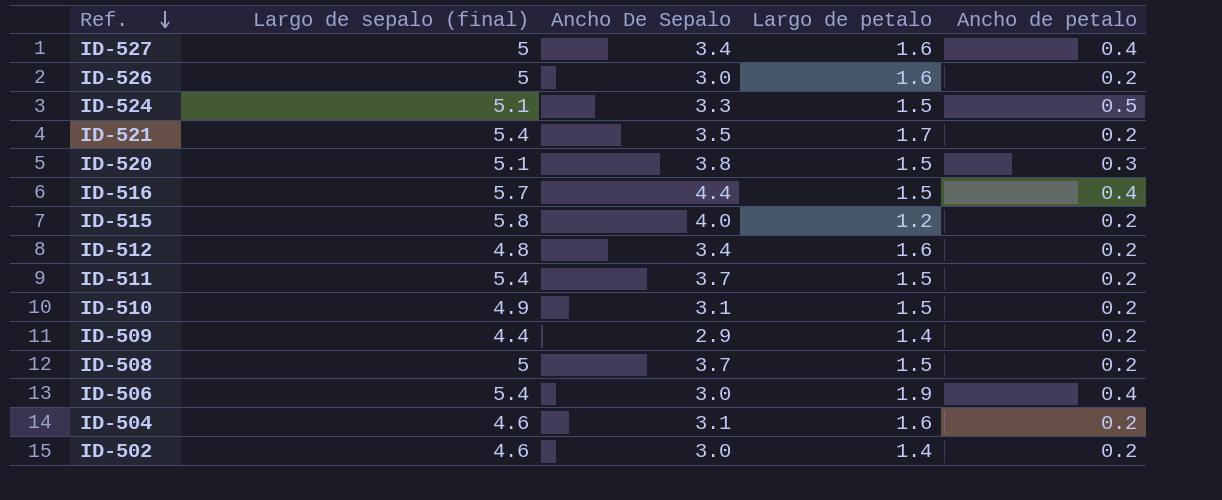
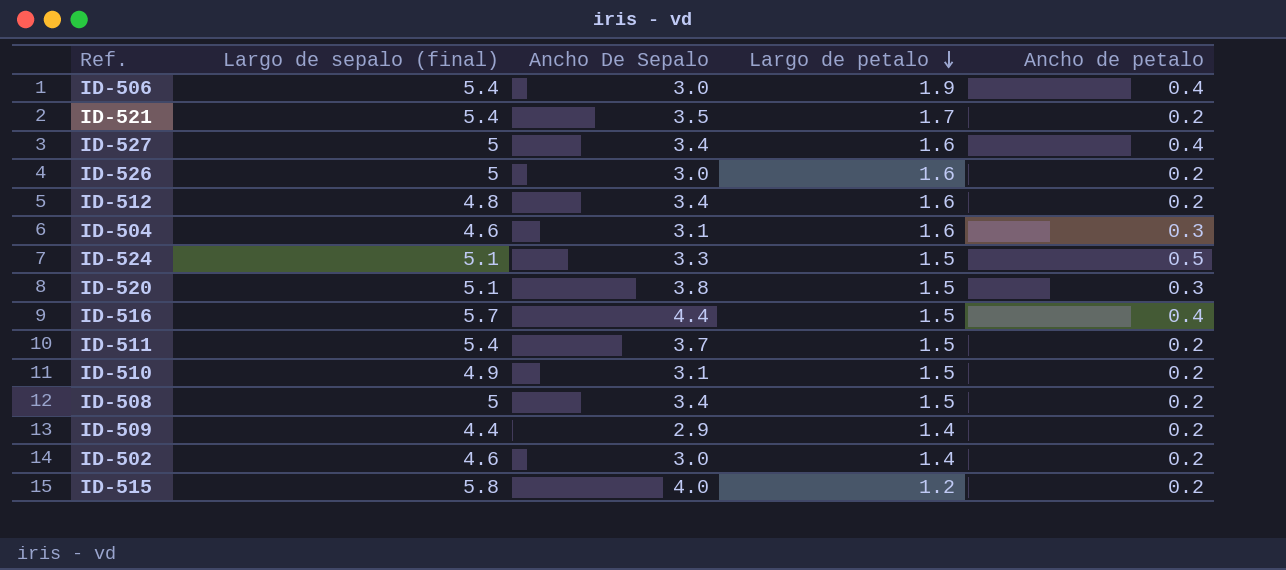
row order: Ref. descending -> Largo de petalo descending
ID-504 | Ancho de petalo: 0.2 -> 0.3
ID-508 | Ancho De Sepalo: 3.7 -> 3.4

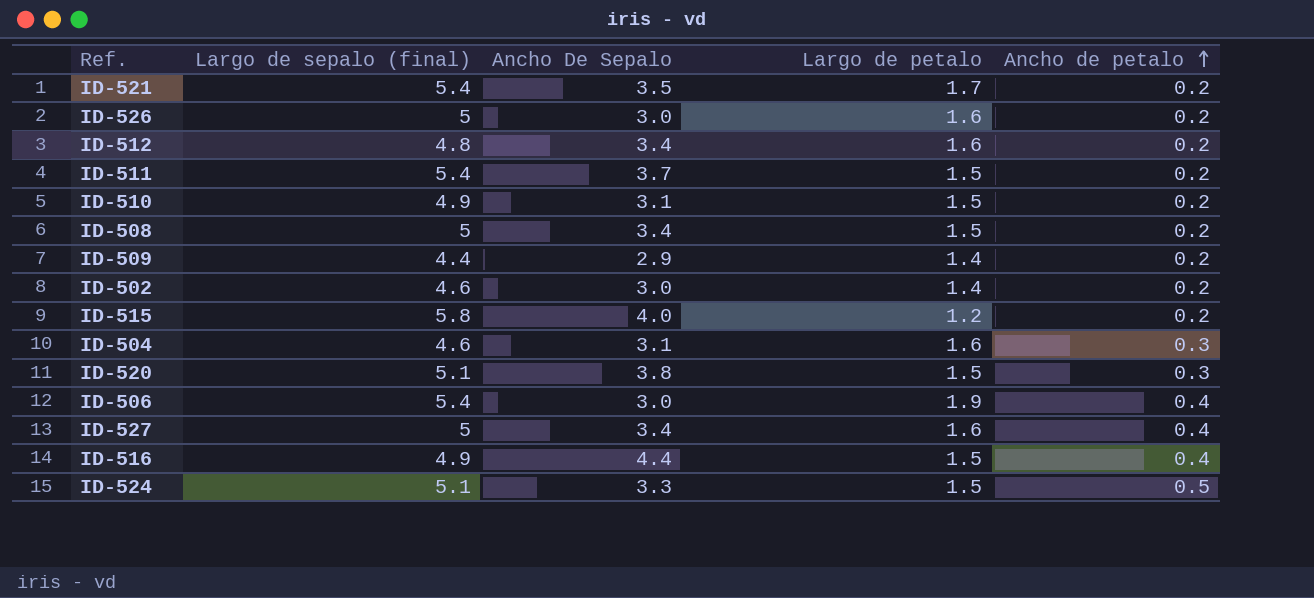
row order: Largo de petalo descending -> Ancho de petalo ascending
ID-516 | Largo de sepalo (final): 5.7 -> 4.9

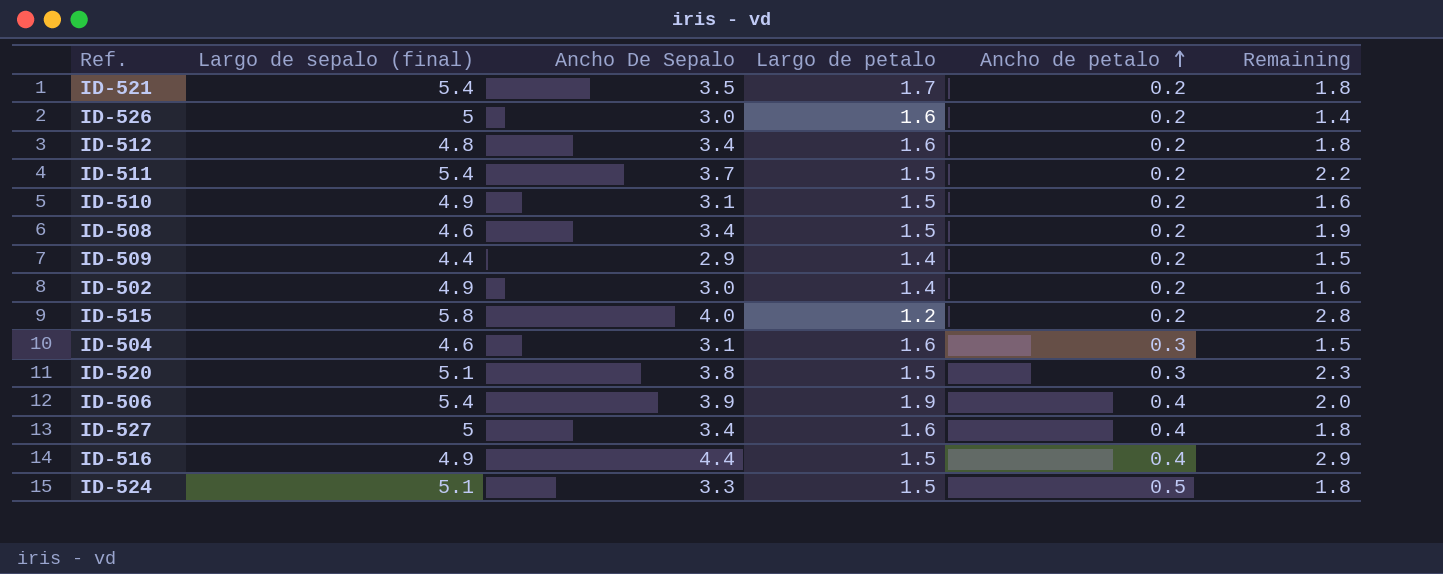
column Remaining | formula: none -> [Ancho De Sepalo] - [Largo de petalo]
ID-508 | Largo de sepalo (final): 5 -> 4.6
ID-502 | Largo de sepalo (final): 4.6 -> 4.9
ID-506 | Ancho De Sepalo: 3.0 -> 3.9

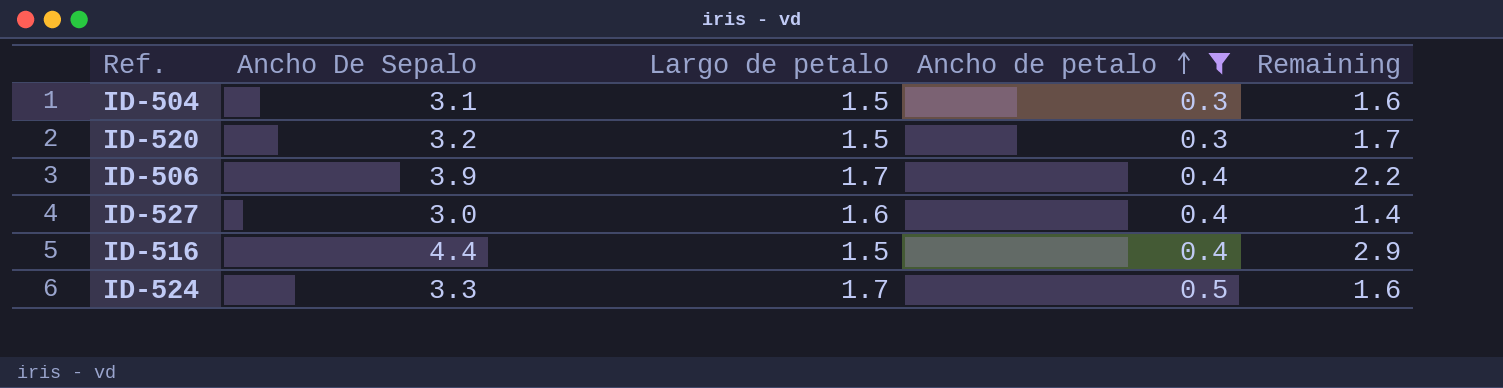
filter: none -> Ancho de petalo != 0.2
column Largo de sepalo (final) | position: 2 -> none
ID-504 | Largo de petalo: 1.6 -> 1.5
ID-504 | Remaining: 1.5 -> 1.6
ID-520 | Ancho De Sepalo: 3.8 -> 3.2
ID-520 | Remaining: 2.3 -> 1.7
ID-506 | Largo de petalo: 1.9 -> 1.7
ID-506 | Remaining: 2.0 -> 2.2
ID-527 | Ancho De Sepalo: 3.4 -> 3.0
ID-527 | Remaining: 1.8 -> 1.4
ID-524 | Largo de petalo: 1.5 -> 1.7
ID-524 | Remaining: 1.8 -> 1.6

